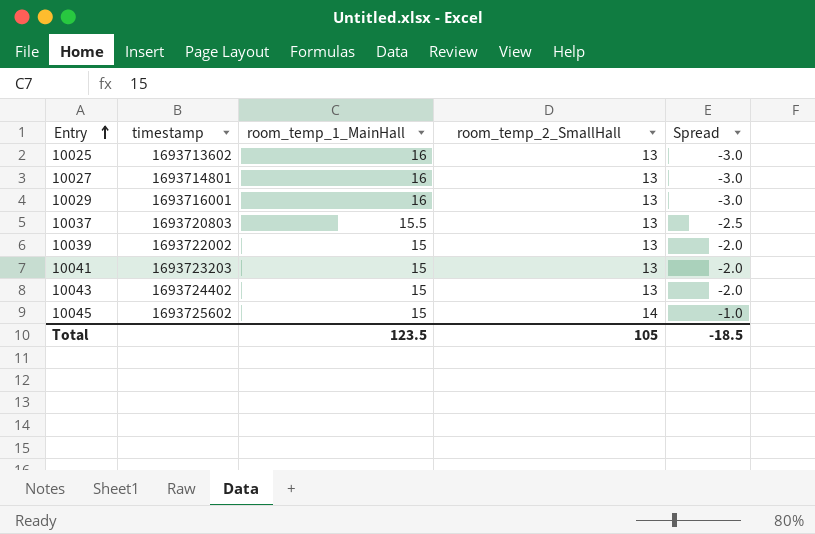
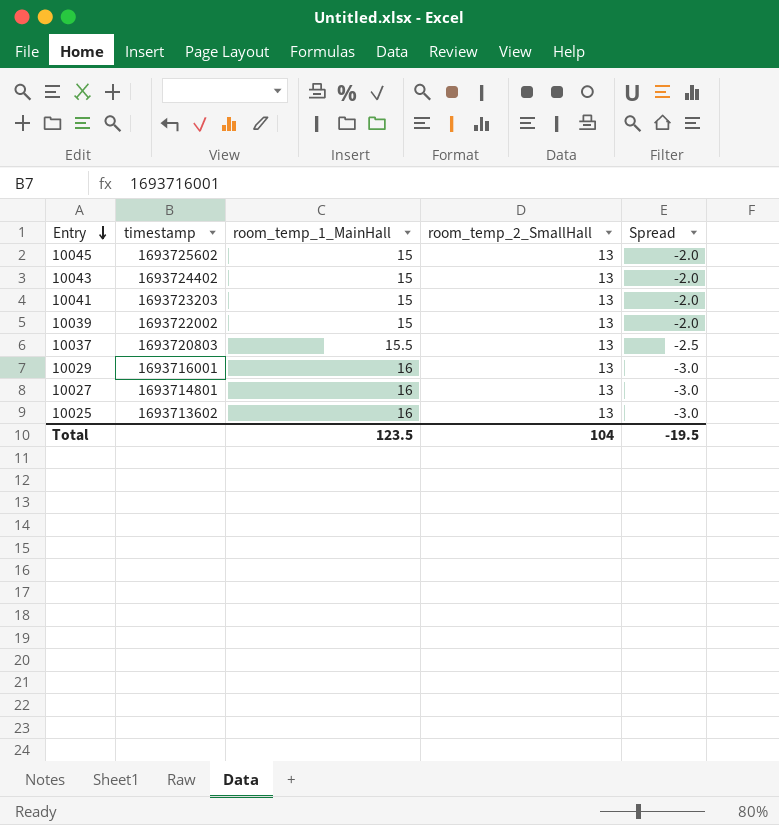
row order: Entry ascending -> Entry descending
10045 | room_temp_2_SmallHall: 14 -> 13
10045 | Spread: -1.0 -> -2.0
Total | room_temp_2_SmallHall: 105 -> 104
Total | Spread: -18.5 -> -19.5

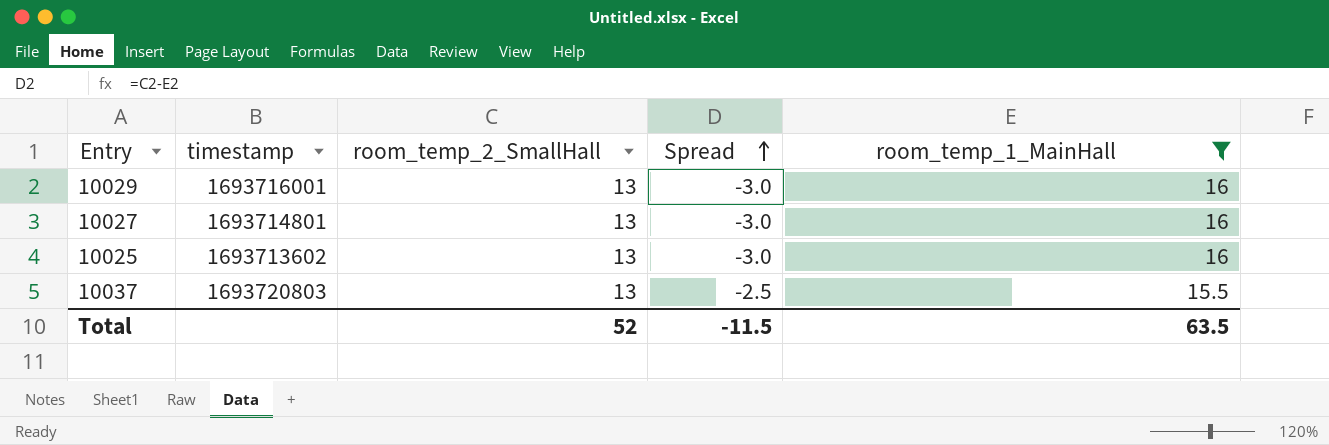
filter: none -> room_temp_1_MainHall != 15
row order: Entry descending -> Spread ascending
column room_temp_1_MainHall | position: 3 -> 5
Total | room_temp_2_SmallHall: 104 -> 52
Total | Spread: -19.5 -> -11.5
Total | room_temp_1_MainHall: 123.5 -> 63.5

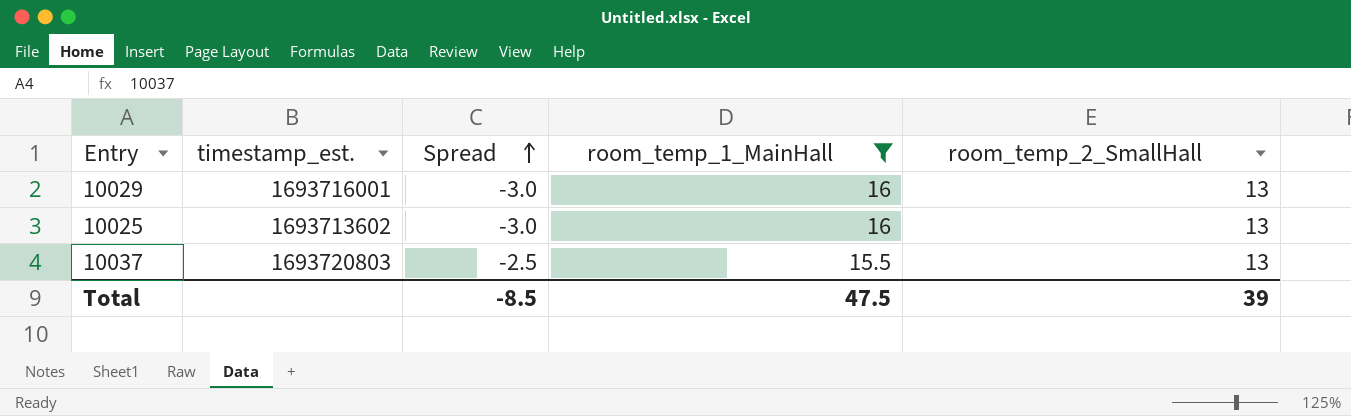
column name: timestamp -> timestamp_est.
column room_temp_2_SmallHall | position: 3 -> 5
row 10027: 1693714801 | 13 | -3.0 | 16 -> none
Total | Spread: -11.5 -> -8.5
Total | room_temp_1_MainHall: 63.5 -> 47.5
Total | room_temp_2_SmallHall: 52 -> 39

